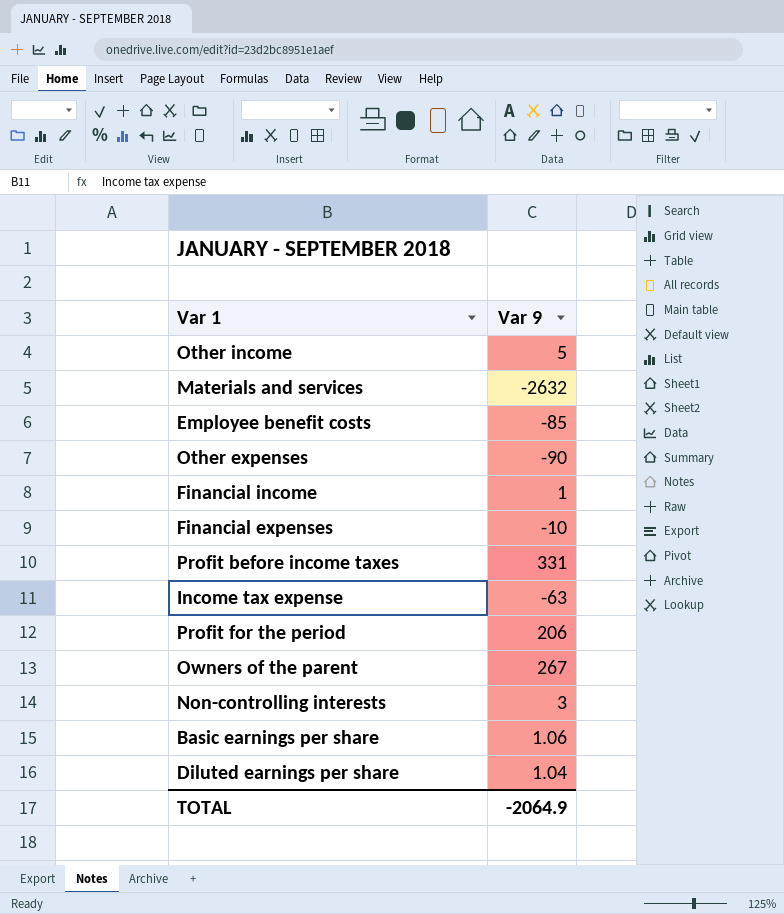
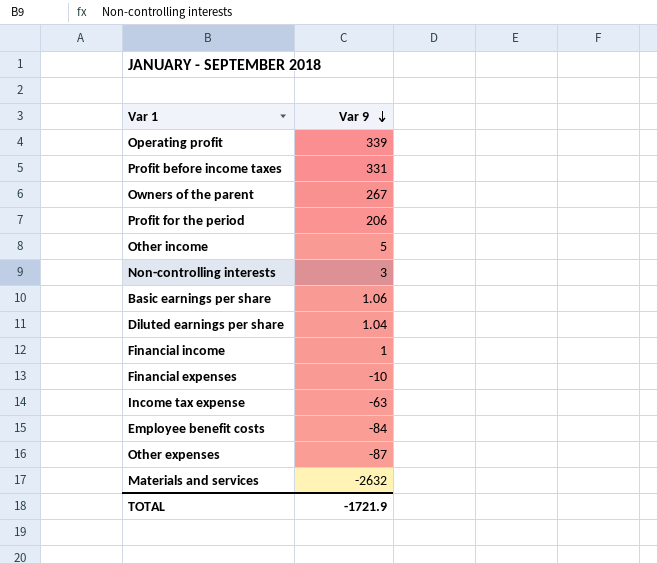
row order: none -> Var 9 descending
row Operating profit: none -> 339
Employee benefit costs | Var 9: -85 -> -84
Other expenses | Var 9: -90 -> -87
TOTAL | Var 9: -2064.9 -> -1721.9

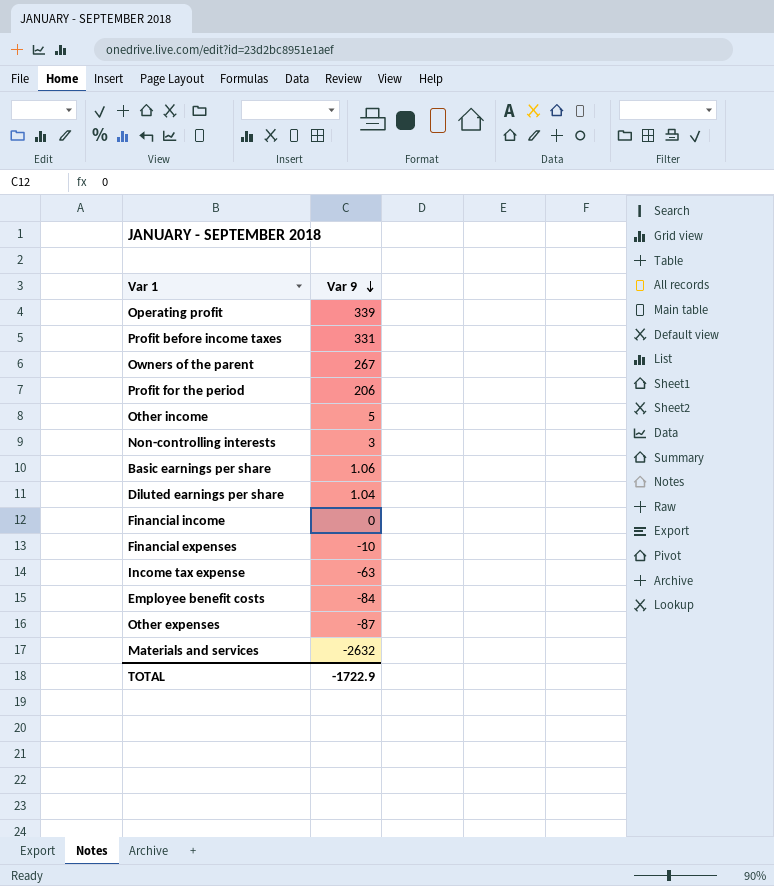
Financial income | Var 9: 1 -> 0
TOTAL | Var 9: -1721.9 -> -1722.9

